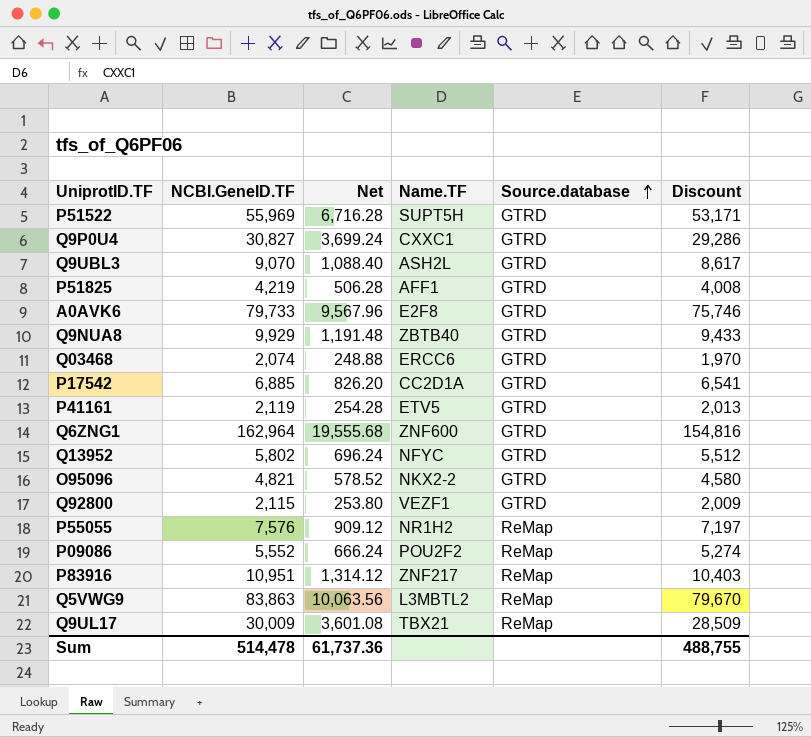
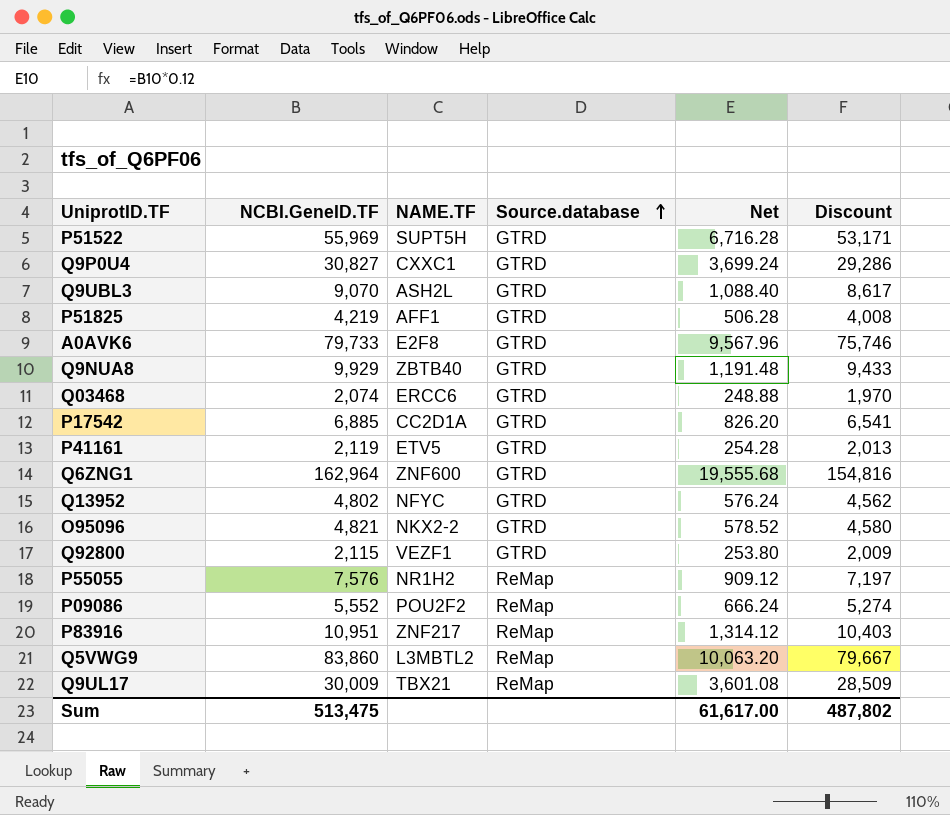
column name: Name.TF -> NAME.TF
column Net | position: 3 -> 5
Q13952 | NCBI.GeneID.TF: 5,802 -> 4,802
Q13952 | Net: 696.24 -> 576.24
Q13952 | Discount: 5,512 -> 4,562
Q5VWG9 | NCBI.GeneID.TF: 83,863 -> 83,860
Q5VWG9 | Net: 10,063.56 -> 10,063.20
Q5VWG9 | Discount: 79,670 -> 79,667
Sum | NCBI.GeneID.TF: 514,478 -> 513,475
Sum | Net: 61,737.36 -> 61,617.00
Sum | Discount: 488,755 -> 487,802

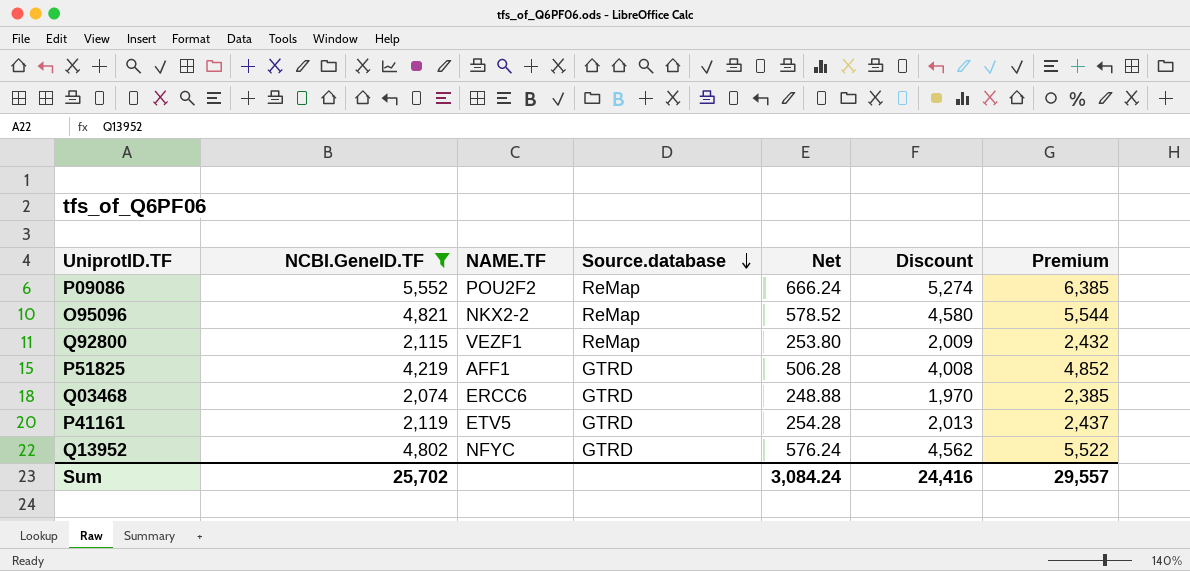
filter: none -> NCBI.GeneID.TF <= 5,552
row order: Source.database ascending -> Source.database descending
column Premium | formula: none -> [NCBI.GeneID.TF] * 1.15
O95096 | Source.database: GTRD -> ReMap
Q92800 | Source.database: GTRD -> ReMap
Sum | NCBI.GeneID.TF: 513,475 -> 25,702
Sum | Net: 61,617.00 -> 3,084.24
Sum | Discount: 487,802 -> 24,416

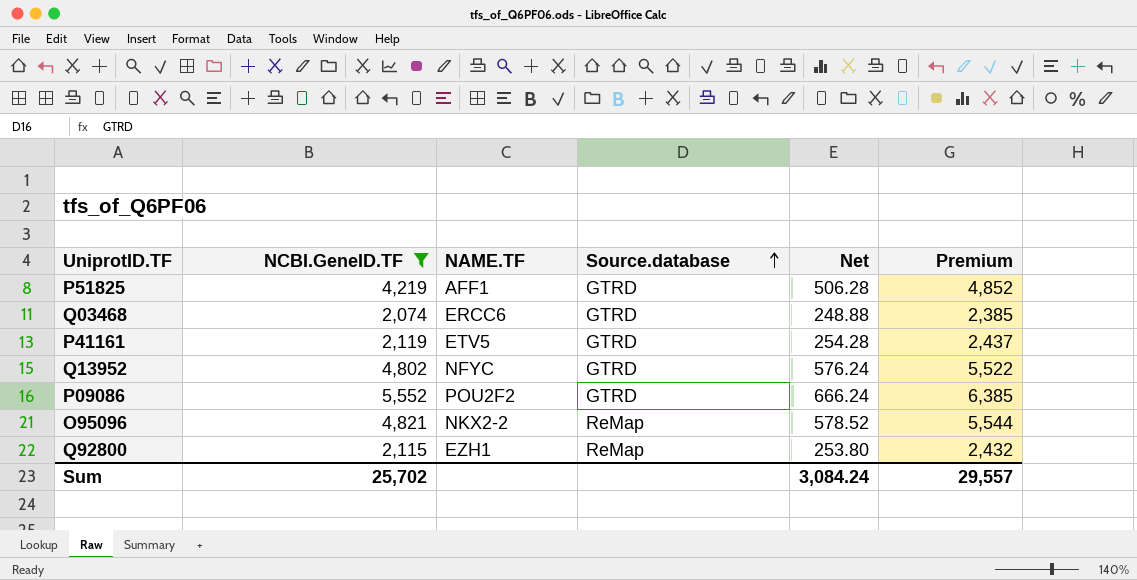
row order: Source.database descending -> Source.database ascending
column Discount | formula: [NCBI.GeneID.TF] * 0.95 -> none
P09086 | Source.database: ReMap -> GTRD
Q92800 | NAME.TF: VEZF1 -> EZH1

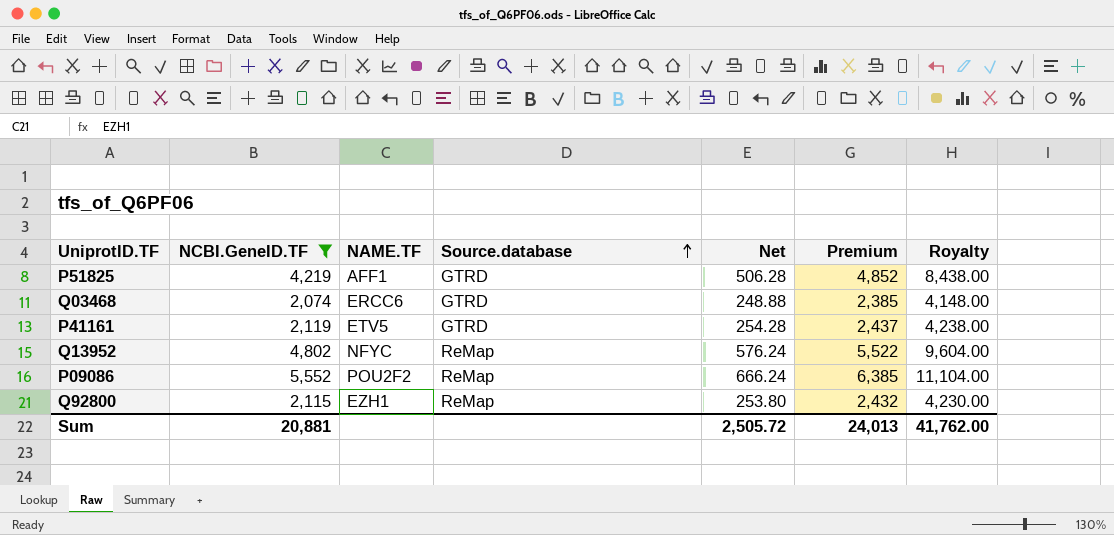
column Royalty | formula: none -> [NCBI.GeneID.TF] * 2
row O95096: 4,821 | NKX2-2 | ReMap | 578.52 | 5,544 -> none
Q13952 | Source.database: GTRD -> ReMap
P09086 | Source.database: GTRD -> ReMap
Sum | NCBI.GeneID.TF: 25,702 -> 20,881
Sum | Net: 3,084.24 -> 2,505.72
Sum | Premium: 29,557 -> 24,013

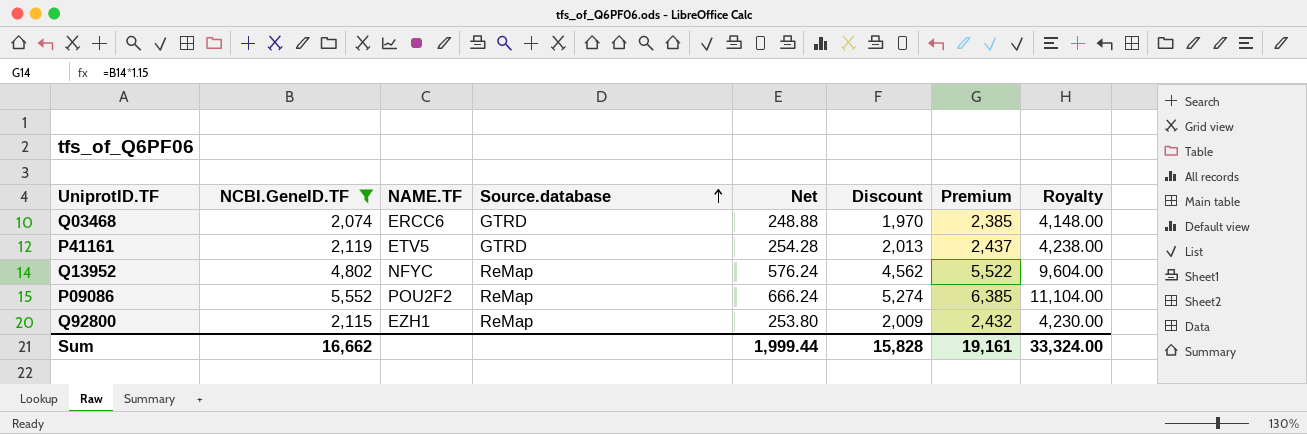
column Discount | formula: none -> [NCBI.GeneID.TF] * 0.95
row P51825: 4,219 | AFF1 | GTRD | 506.28 | 4,852 | 8,438.00 -> none
Sum | NCBI.GeneID.TF: 20,881 -> 16,662
Sum | Net: 2,505.72 -> 1,999.44
Sum | Premium: 24,013 -> 19,161
Sum | Royalty: 41,762.00 -> 33,324.00

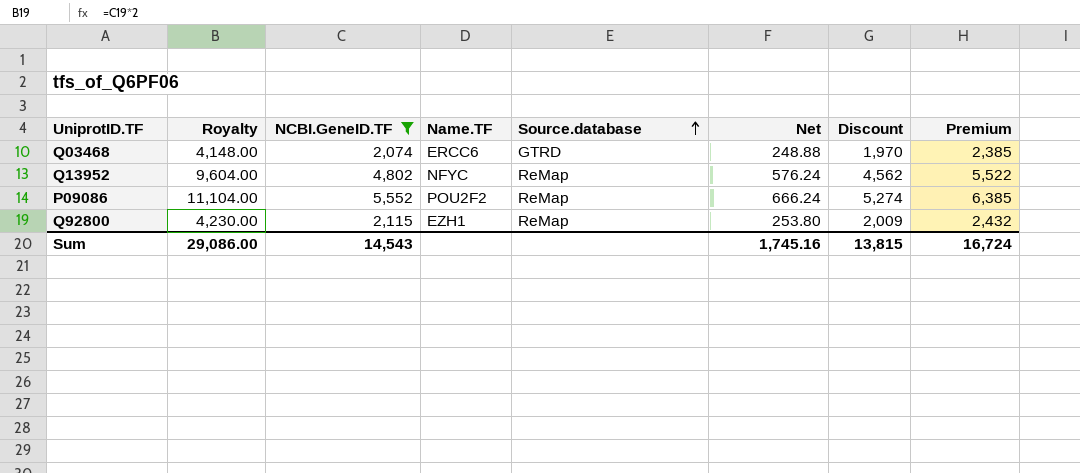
column Royalty | position: 8 -> 2
column name: NAME.TF -> Name.TF
row P41161: 2,119 | ETV5 | GTRD | 254.28 | 2,013 | 2,437 | 4,238.00 -> none
Sum | Royalty: 33,324.00 -> 29,086.00
Sum | NCBI.GeneID.TF: 16,662 -> 14,543
Sum | Net: 1,999.44 -> 1,745.16
Sum | Discount: 15,828 -> 13,815
Sum | Premium: 19,161 -> 16,724

